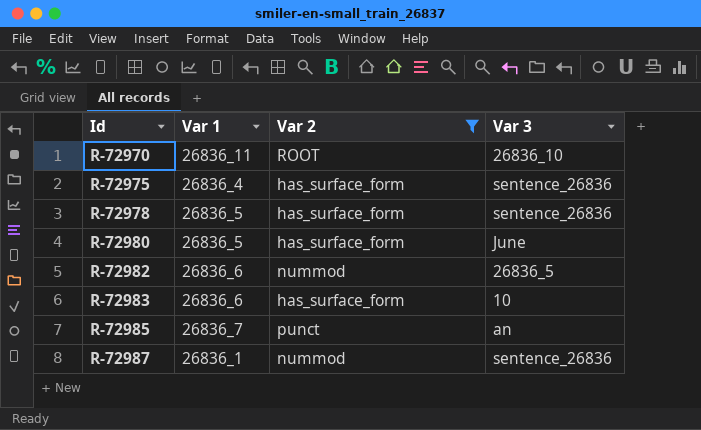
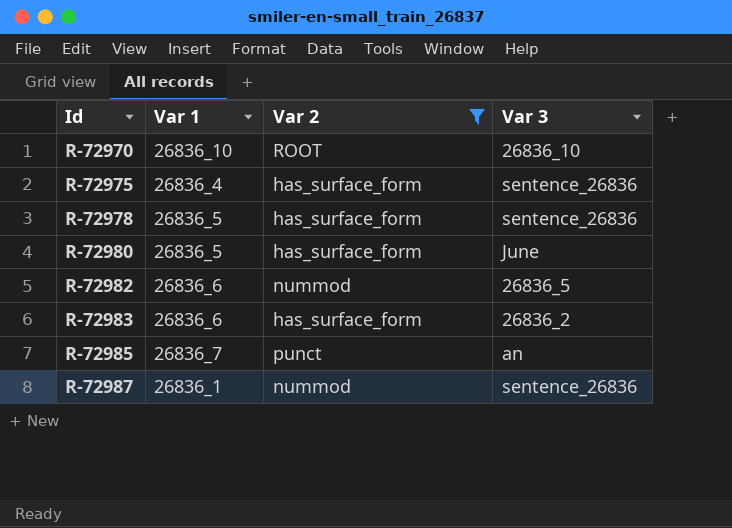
R-72970 | Var 1: 26836_11 -> 26836_10
R-72983 | Var 3: 10 -> 26836_2

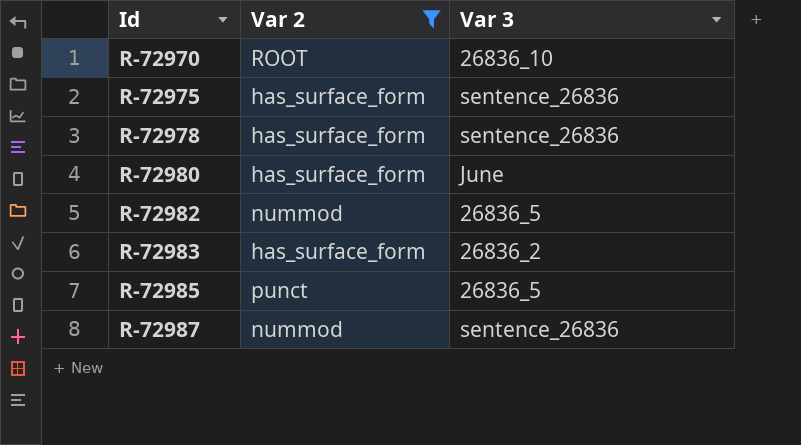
column Var 1 | position: 2 -> none
R-72985 | Var 3: an -> 26836_5

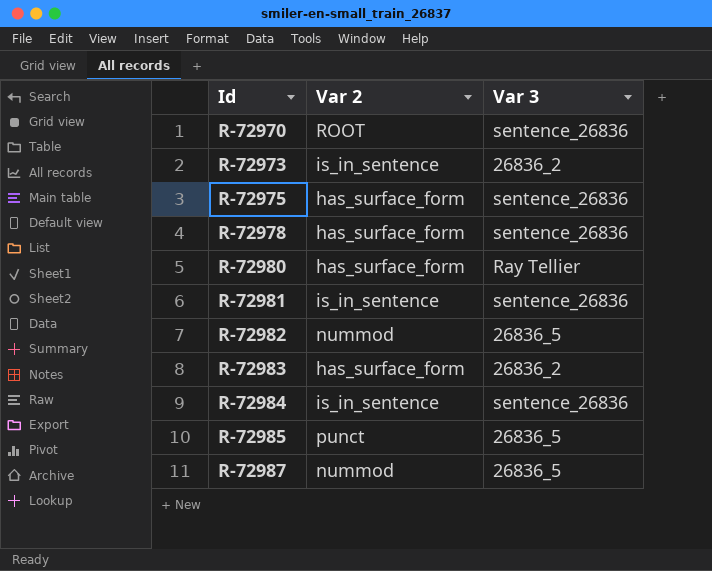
filter: Var 2 != is_in_sentence -> none
R-72970 | Var 3: 26836_10 -> sentence_26836
R-72980 | Var 3: June -> Ray Tellier
R-72987 | Var 3: sentence_26836 -> 26836_5

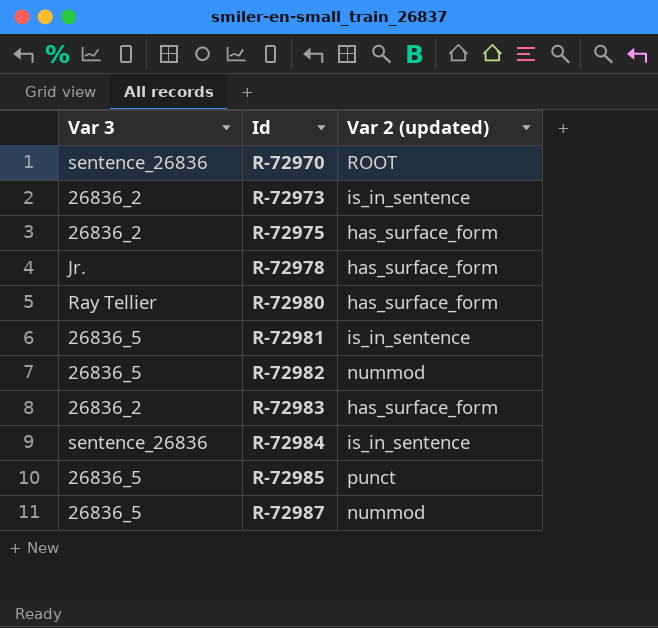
column Var 3 | position: 3 -> 1
column name: Var 2 -> Var 2 (updated)
R-72975 | Var 3: sentence_26836 -> 26836_2
R-72978 | Var 3: sentence_26836 -> Jr.
R-72981 | Var 3: sentence_26836 -> 26836_5

